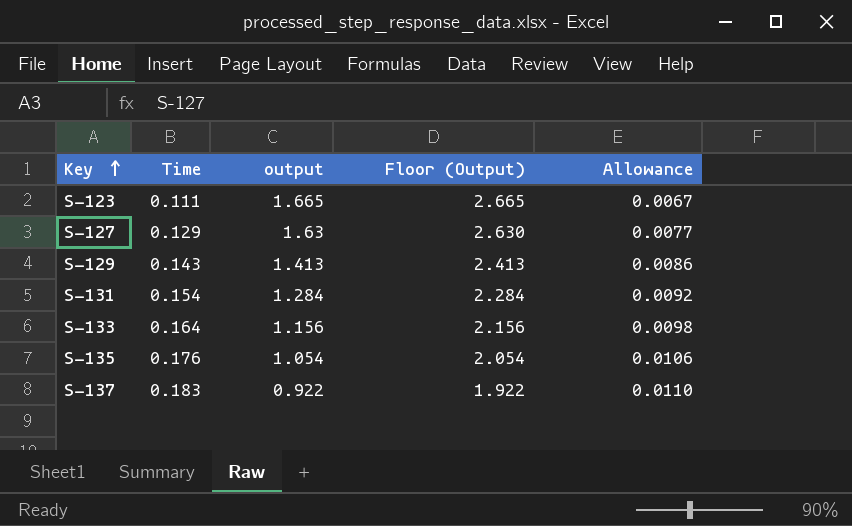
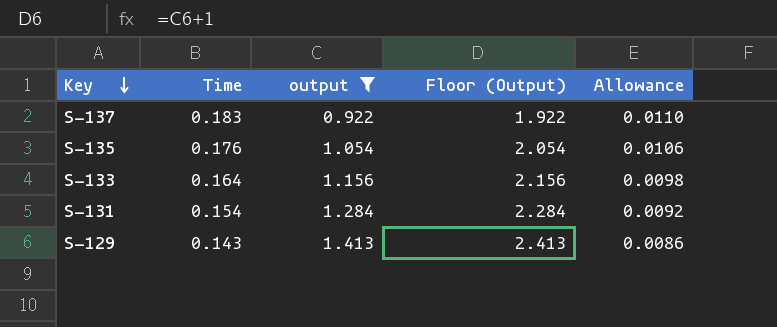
filter: none -> output <= 1.413
row order: Key ascending -> Key descending

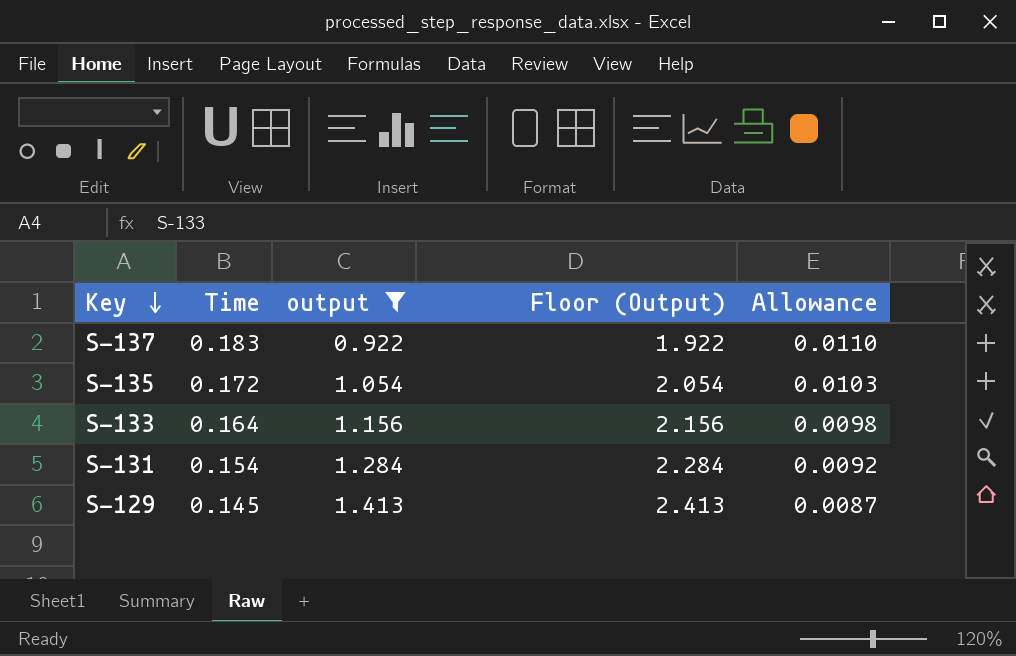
S-135 | Time: 0.176 -> 0.172
S-135 | Allowance: 0.0106 -> 0.0103
S-129 | Time: 0.143 -> 0.145
S-129 | Allowance: 0.0086 -> 0.0087

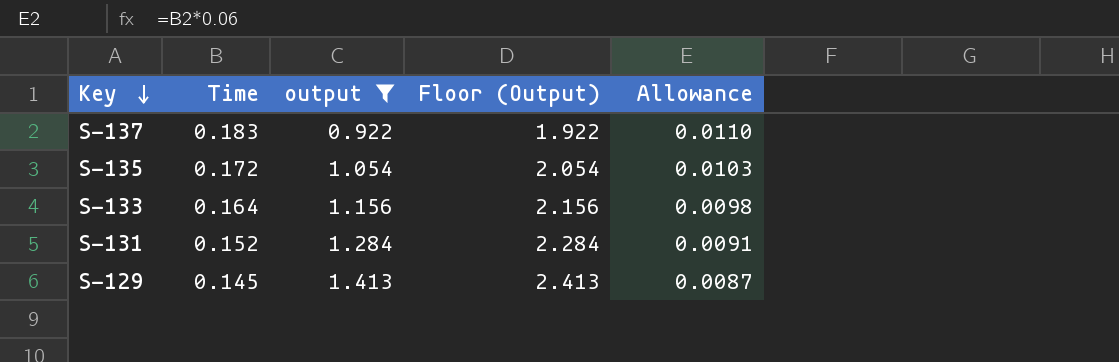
S-131 | Time: 0.154 -> 0.152
S-131 | Allowance: 0.0092 -> 0.0091

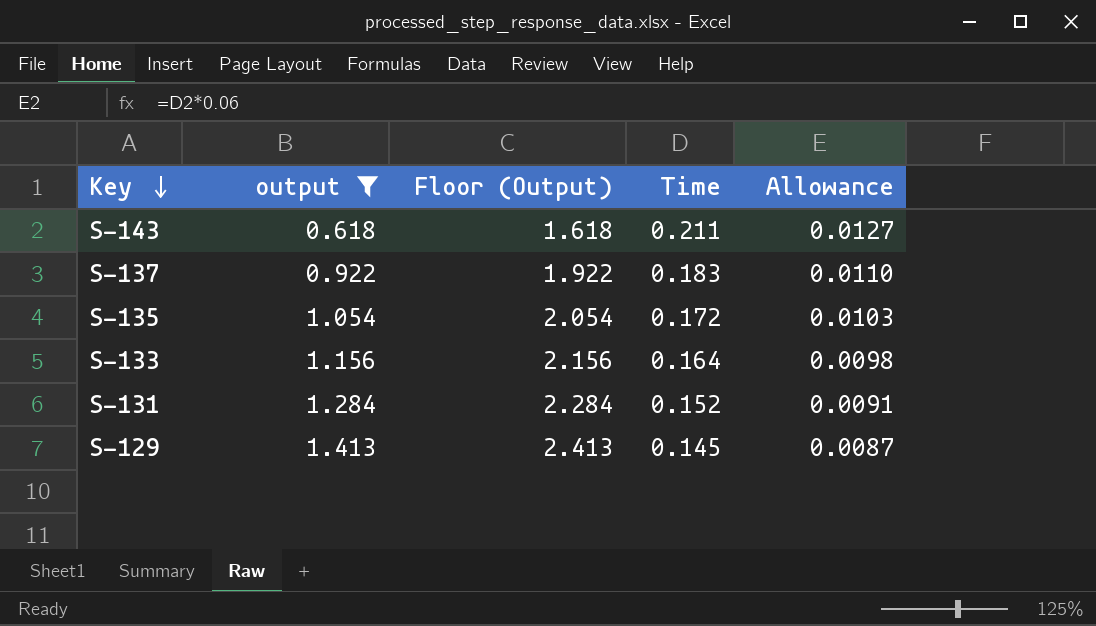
column Time | position: 2 -> 4
row S-143: none -> 0.618 | 1.618 | 0.211 | 0.0127

